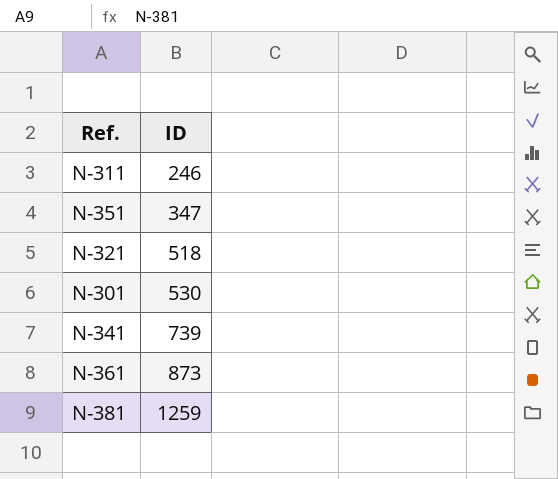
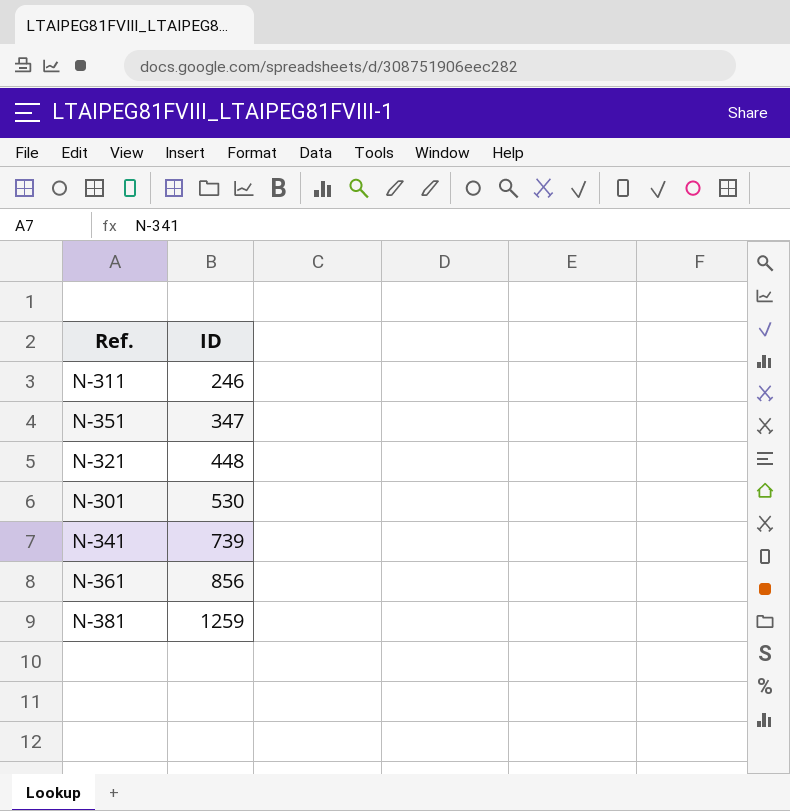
N-321 | ID: 518 -> 448
N-361 | ID: 873 -> 856

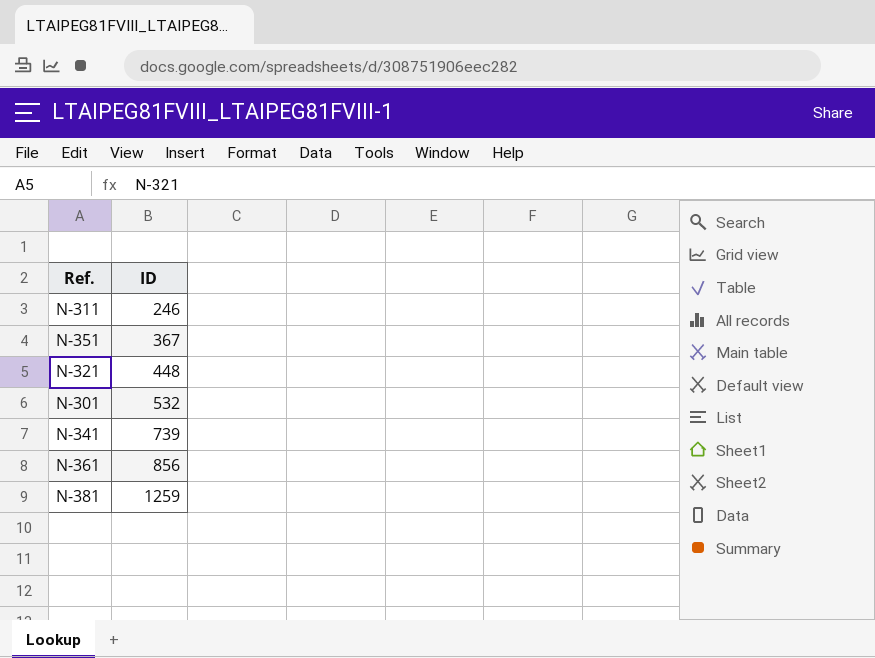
N-351 | ID: 347 -> 367
N-301 | ID: 530 -> 532

